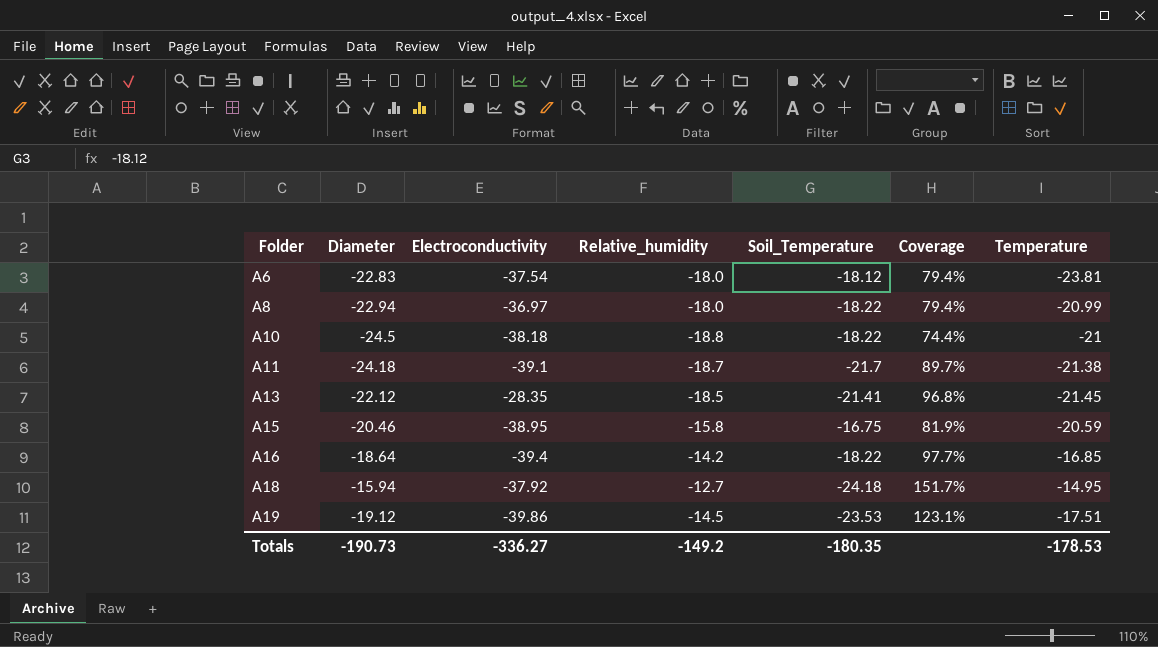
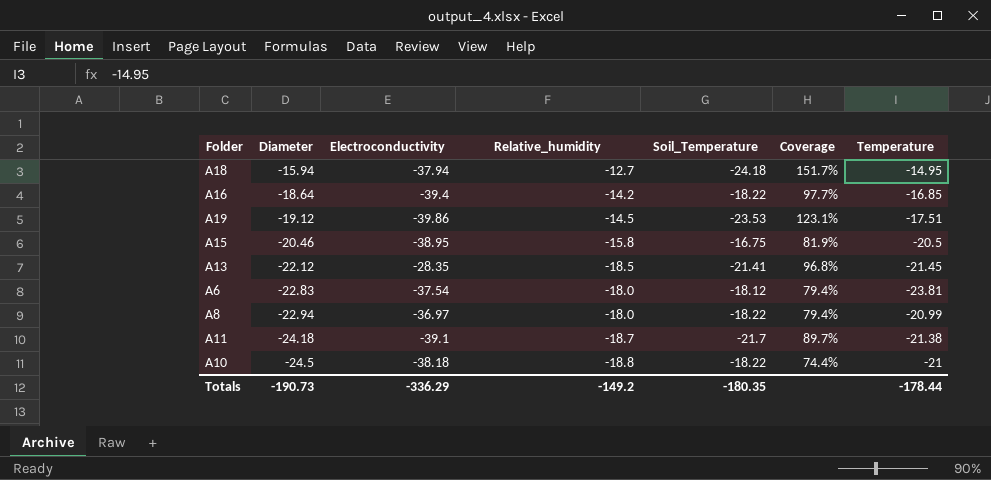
row order: Folder ascending -> Diameter descending
A18 | Electroconductivity: -37.92 -> -37.94
A15 | Temperature: -20.59 -> -20.5
Totals | Electroconductivity: -336.27 -> -336.29
Totals | Temperature: -178.53 -> -178.44

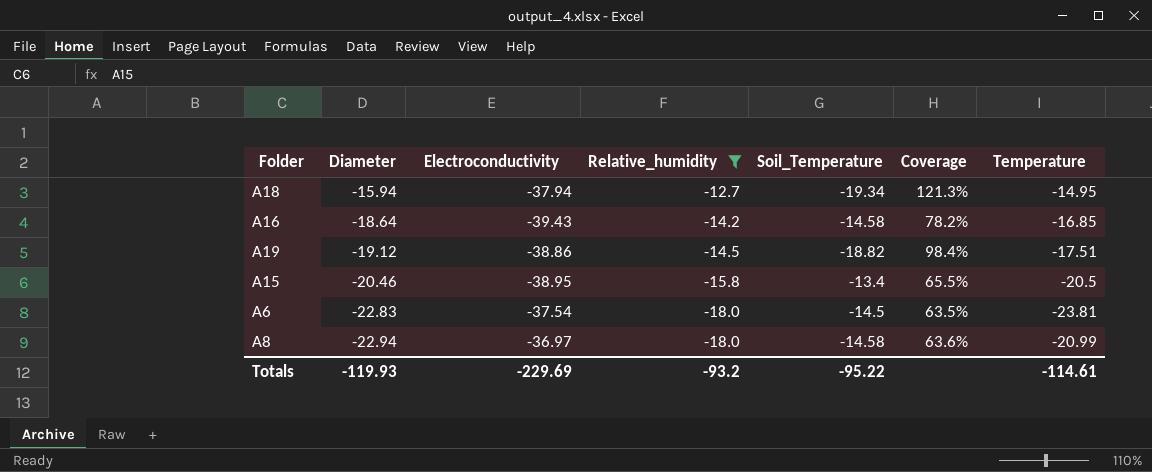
filter: none -> Relative_humidity >= -18.0
A18 | Soil_Temperature: -24.18 -> -19.34
A18 | Coverage: 151.7% -> 121.3%
A16 | Electroconductivity: -39.4 -> -39.43
A16 | Soil_Temperature: -18.22 -> -14.58
A16 | Coverage: 97.7% -> 78.2%
A19 | Electroconductivity: -39.86 -> -38.86
A19 | Soil_Temperature: -23.53 -> -18.82
A19 | Coverage: 123.1% -> 98.4%
A15 | Soil_Temperature: -16.75 -> -13.4
A15 | Coverage: 81.9% -> 65.5%
A6 | Soil_Temperature: -18.12 -> -14.5
A6 | Coverage: 79.4% -> 63.5%
A8 | Soil_Temperature: -18.22 -> -14.58
A8 | Coverage: 79.4% -> 63.6%
Totals | Diameter: -190.73 -> -119.93
Totals | Electroconductivity: -336.29 -> -229.69
Totals | Relative_humidity: -149.2 -> -93.2
Totals | Soil_Temperature: -180.35 -> -95.22
Totals | Temperature: -178.44 -> -114.61

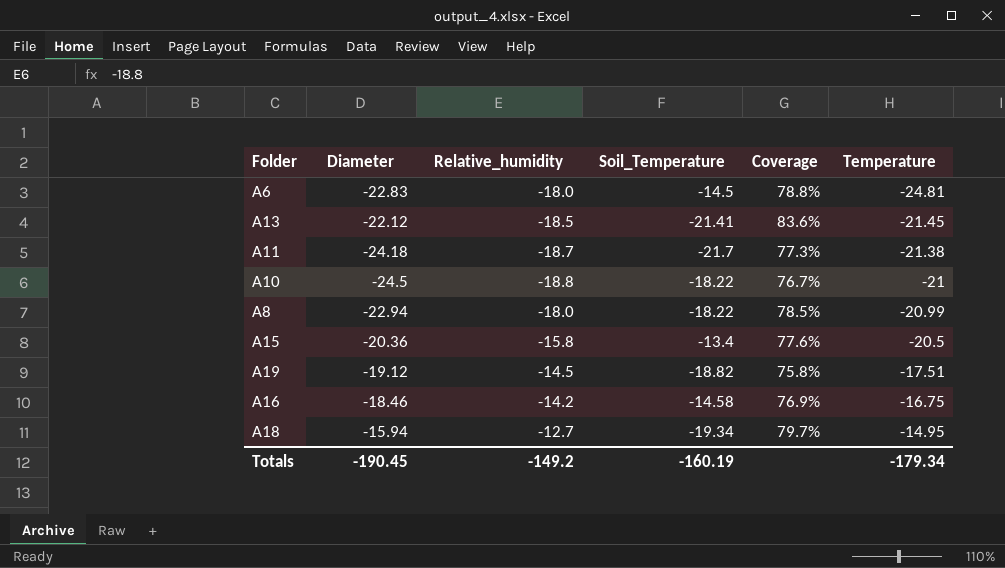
filter: Relative_humidity >= -18.0 -> none
row order: Diameter descending -> Temperature ascending
column Electroconductivity | position: 3 -> none
column Coverage | formula: [Soil_Temperature] / [Diameter] -> [Relative_humidity] / [Diameter]
A6 | Temperature: -23.81 -> -24.81
A8 | Soil_Temperature: -14.58 -> -18.22
A15 | Diameter: -20.46 -> -20.36
A16 | Diameter: -18.64 -> -18.46
A16 | Temperature: -16.85 -> -16.75
Totals | Diameter: -119.93 -> -190.45
Totals | Relative_humidity: -93.2 -> -149.2
Totals | Soil_Temperature: -95.22 -> -160.19
Totals | Temperature: -114.61 -> -179.34

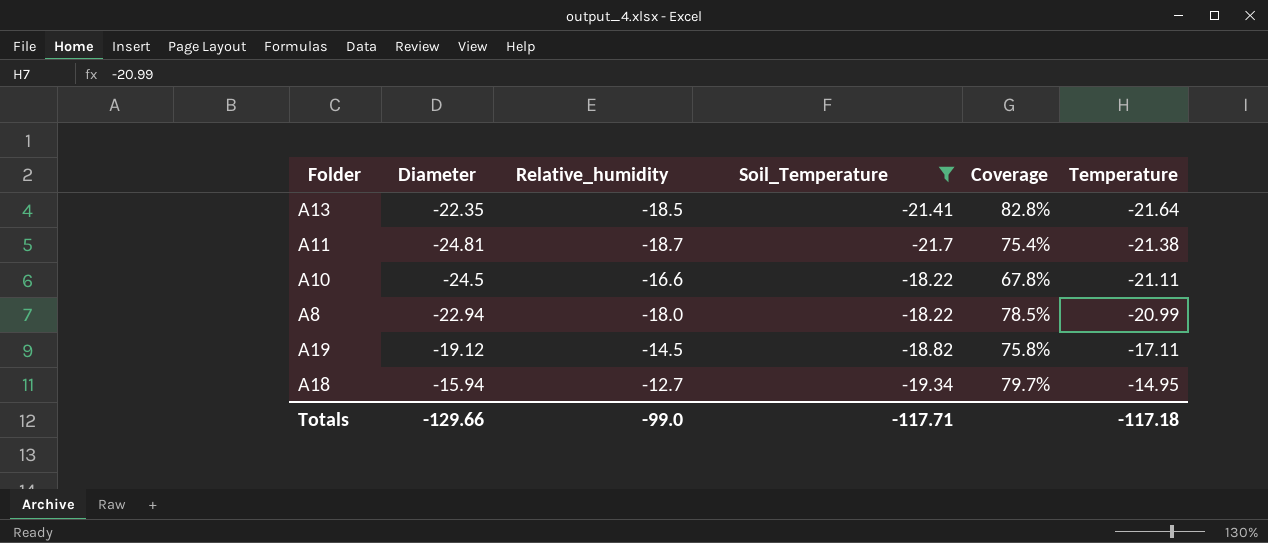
filter: none -> Soil_Temperature <= -18.22
A13 | Diameter: -22.12 -> -22.35
A13 | Coverage: 83.6% -> 82.8%
A13 | Temperature: -21.45 -> -21.64
A11 | Diameter: -24.18 -> -24.81
A11 | Coverage: 77.3% -> 75.4%
A10 | Relative_humidity: -18.8 -> -16.6
A10 | Coverage: 76.7% -> 67.8%
A10 | Temperature: -21 -> -21.11
A19 | Temperature: -17.51 -> -17.11
Totals | Diameter: -190.45 -> -129.66
Totals | Relative_humidity: -149.2 -> -99.0
Totals | Soil_Temperature: -160.19 -> -117.71
Totals | Temperature: -179.34 -> -117.18

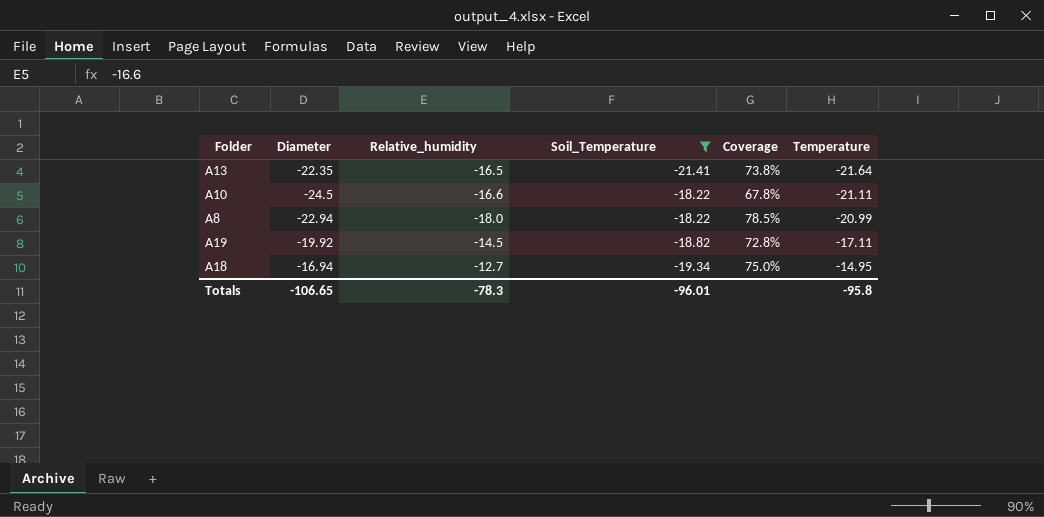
row A11: -24.81 | -18.7 | -21.7 | 75.4% | -21.38 -> none
A13 | Relative_humidity: -18.5 -> -16.5
A13 | Coverage: 82.8% -> 73.8%
A19 | Diameter: -19.12 -> -19.92
A19 | Coverage: 75.8% -> 72.8%
A18 | Diameter: -15.94 -> -16.94
A18 | Coverage: 79.7% -> 75.0%
Totals | Diameter: -129.66 -> -106.65
Totals | Relative_humidity: -99.0 -> -78.3
Totals | Soil_Temperature: -117.71 -> -96.01
Totals | Temperature: -117.18 -> -95.8

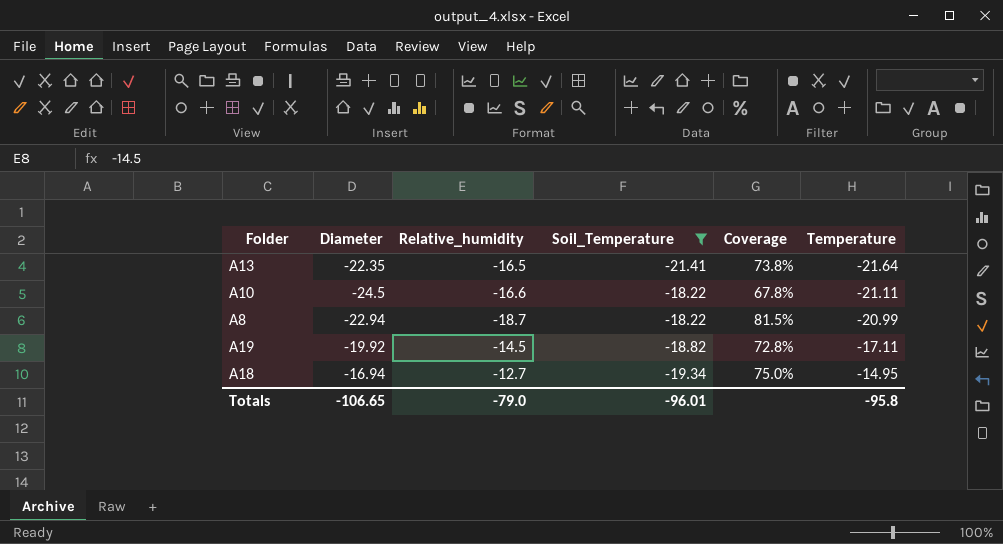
A8 | Relative_humidity: -18.0 -> -18.7
A8 | Coverage: 78.5% -> 81.5%
Totals | Relative_humidity: -78.3 -> -79.0

